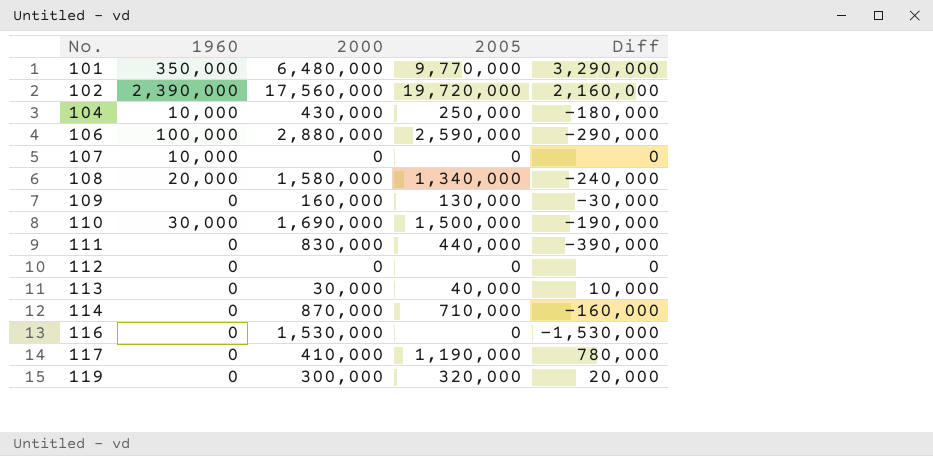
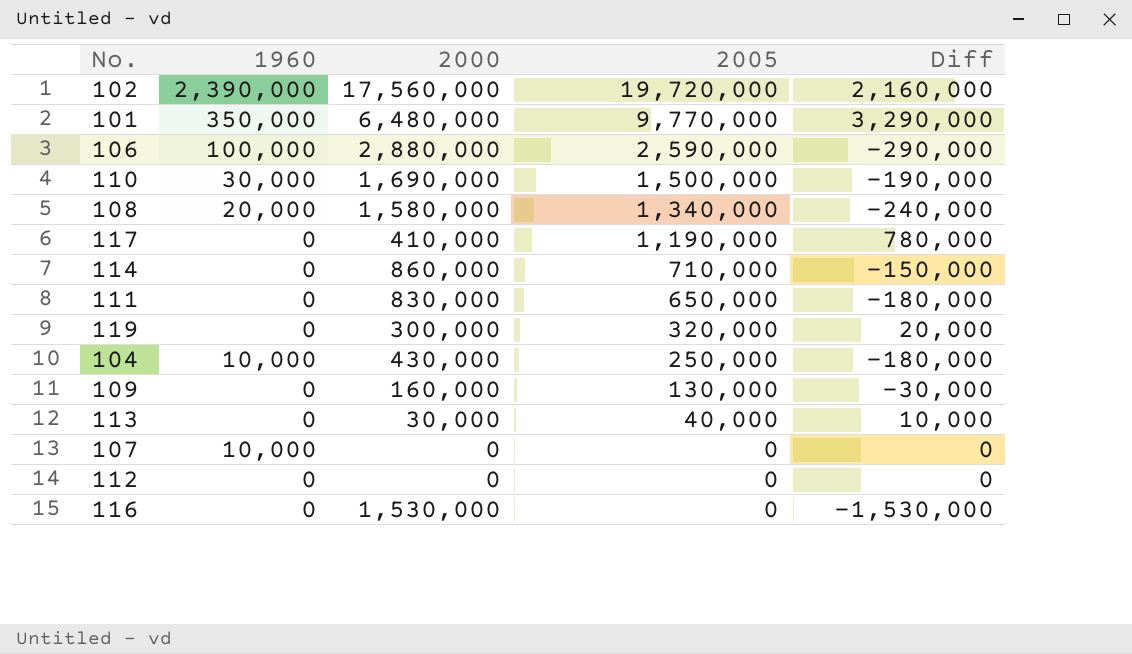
row order: No. ascending -> 2005 descending
114 | 2000: 870,000 -> 860,000
114 | Diff: -160,000 -> -150,000
111 | 2005: 440,000 -> 650,000
111 | Diff: -390,000 -> -180,000

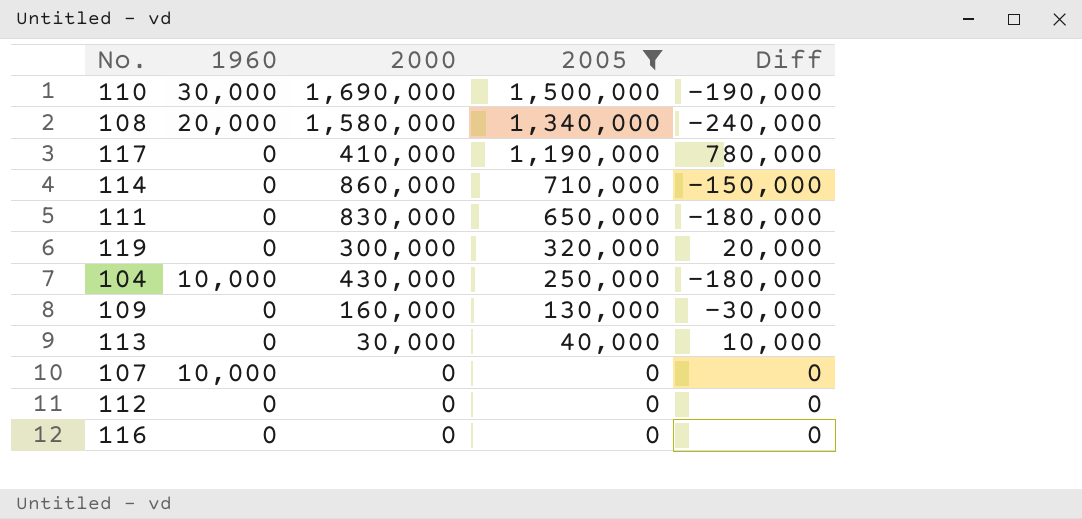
filter: none -> 2005 <= 1,500,000
116 | 2000: 1,530,000 -> 0
116 | Diff: -1,530,000 -> 0

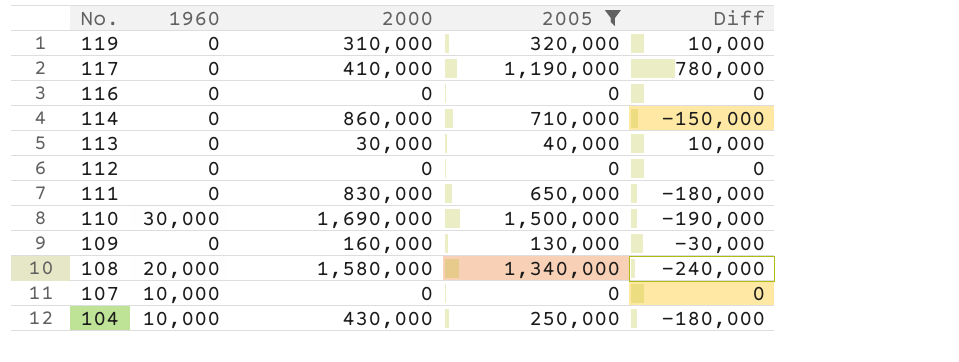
row order: 2005 descending -> No. descending
119 | 2000: 300,000 -> 310,000
119 | Diff: 20,000 -> 10,000

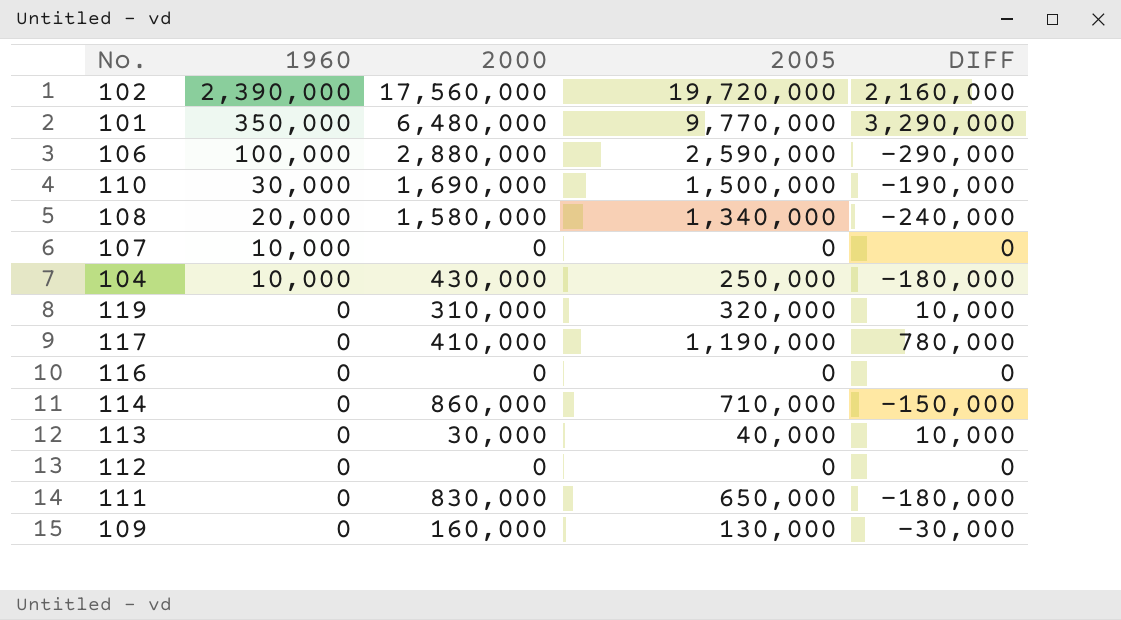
filter: 2005 <= 1,500,000 -> none
row order: No. descending -> 1960 descending
column name: Diff -> DIFF

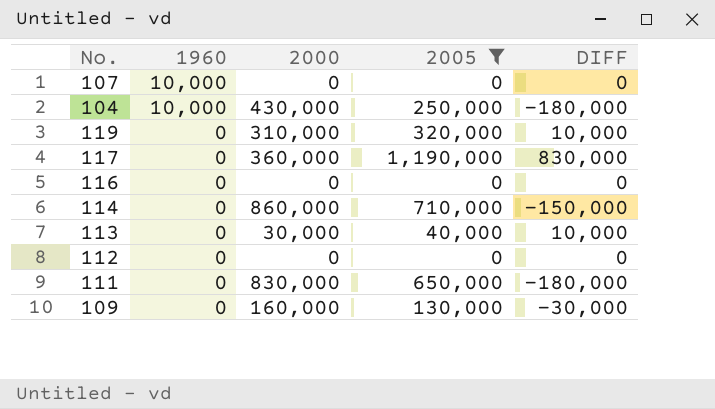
filter: none -> 2005 <= 1,190,000
117 | 2000: 410,000 -> 360,000
117 | DIFF: 780,000 -> 830,000

